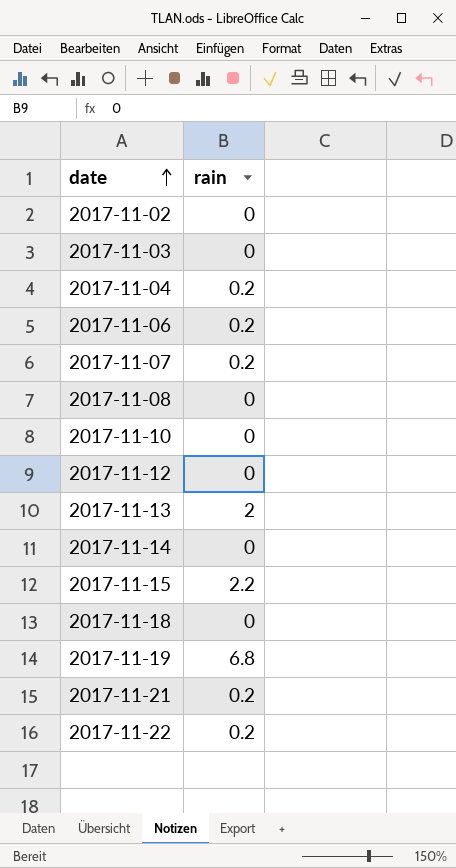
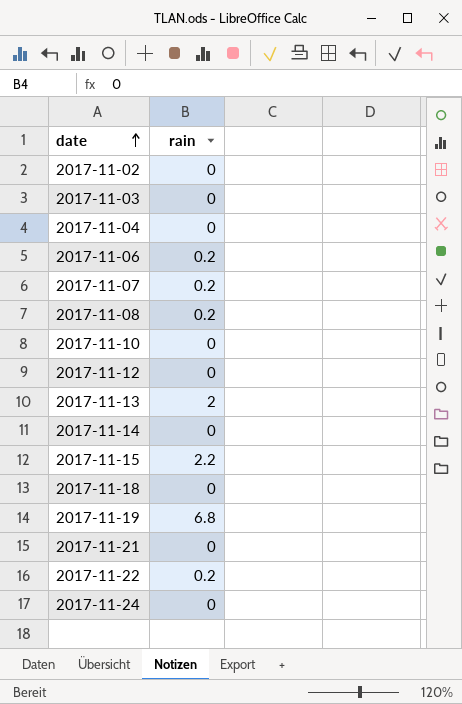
2017-11-04 | rain: 0.2 -> 0
2017-11-08 | rain: 0 -> 0.2
2017-11-21 | rain: 0.2 -> 0
row 2017-11-24: none -> 0

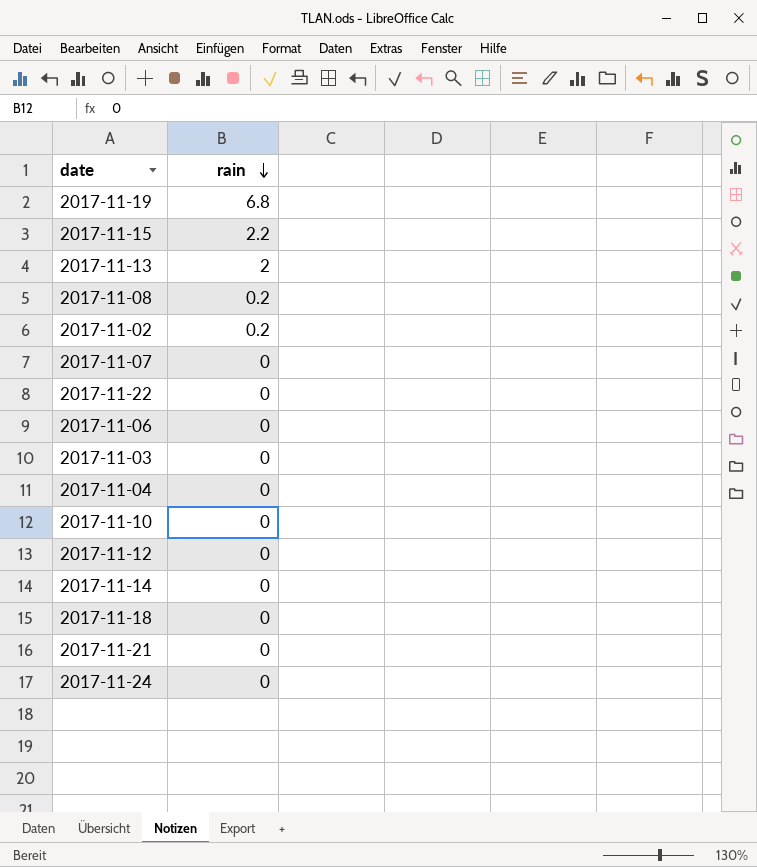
row order: date ascending -> rain descending
2017-11-02 | rain: 0 -> 0.2
2017-11-07 | rain: 0.2 -> 0
2017-11-22 | rain: 0.2 -> 0
2017-11-06 | rain: 0.2 -> 0

